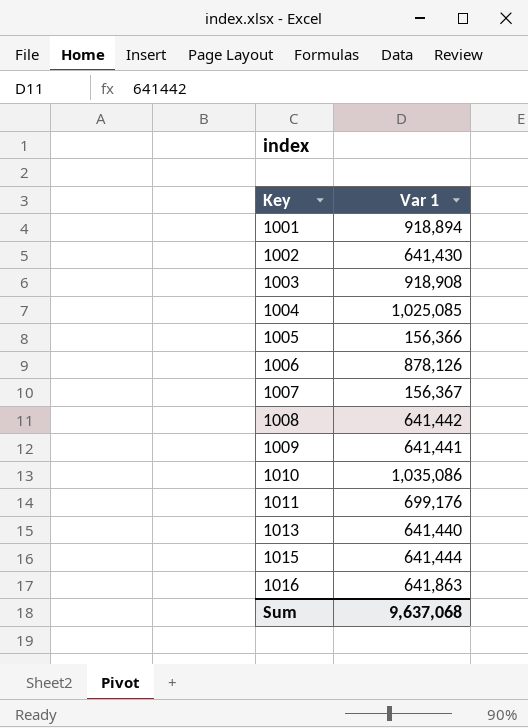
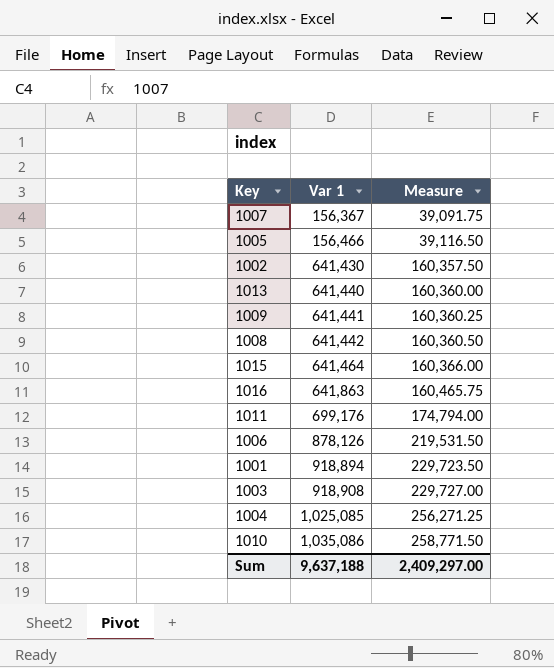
row order: Key ascending -> Var 1 ascending
column Measure | formula: none -> [Var 1] * 0.25
1005 | Var 1: 156,366 -> 156,466
1015 | Var 1: 641,444 -> 641,464
Sum | Var 1: 9,637,068 -> 9,637,188

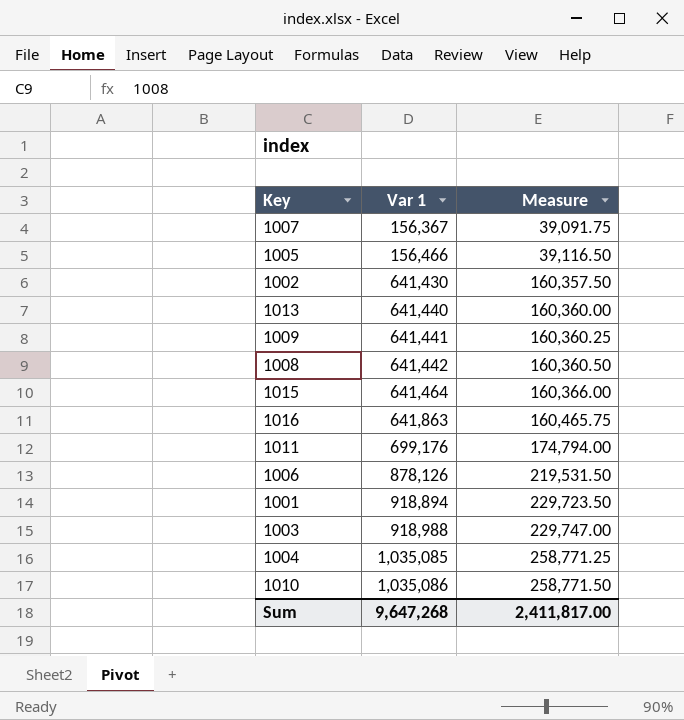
1003 | Var 1: 918,908 -> 918,988
1003 | Measure: 229,727.00 -> 229,747.00
1004 | Var 1: 1,025,085 -> 1,035,085
1004 | Measure: 256,271.25 -> 258,771.25
Sum | Var 1: 9,637,188 -> 9,647,268
Sum | Measure: 2,409,297.00 -> 2,411,817.00

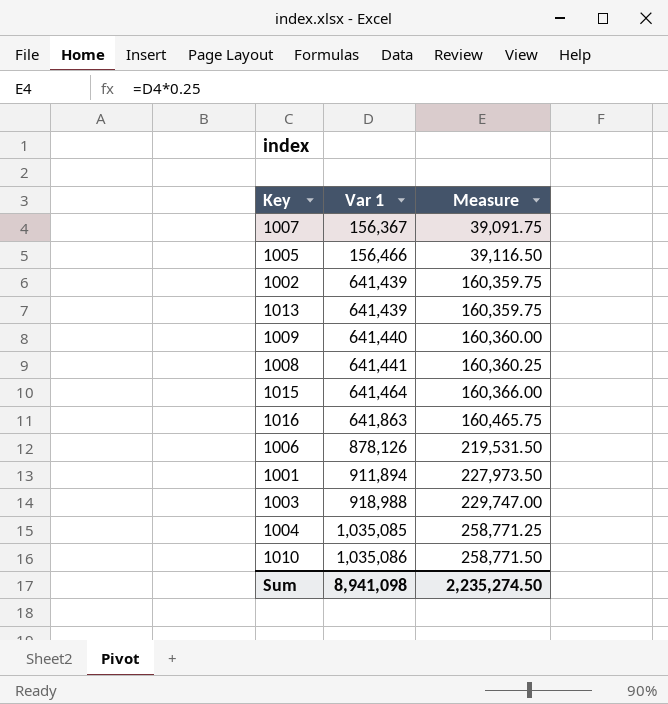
row 1011: 699,176 | 174,794.00 -> none
1002 | Var 1: 641,430 -> 641,439
1002 | Measure: 160,357.50 -> 160,359.75
1013 | Var 1: 641,440 -> 641,439
1013 | Measure: 160,360.00 -> 160,359.75
1009 | Var 1: 641,441 -> 641,440
1009 | Measure: 160,360.25 -> 160,360.00
1008 | Var 1: 641,442 -> 641,441
1008 | Measure: 160,360.50 -> 160,360.25
1001 | Var 1: 918,894 -> 911,894
1001 | Measure: 229,723.50 -> 227,973.50
Sum | Var 1: 9,647,268 -> 8,941,098
Sum | Measure: 2,411,817.00 -> 2,235,274.50

